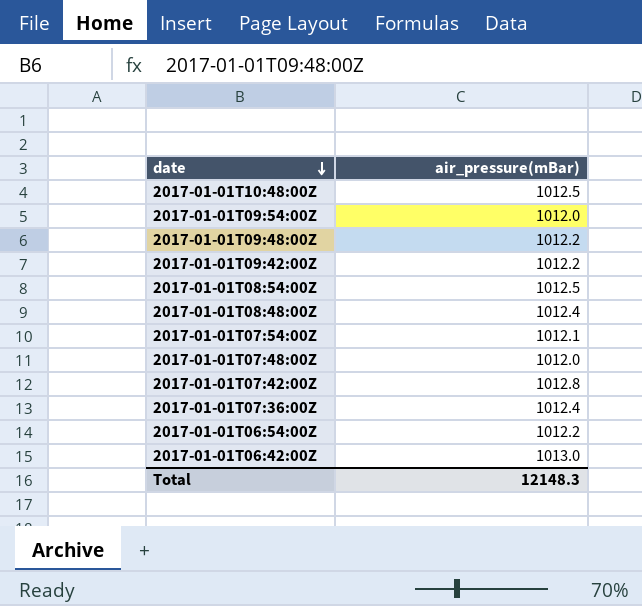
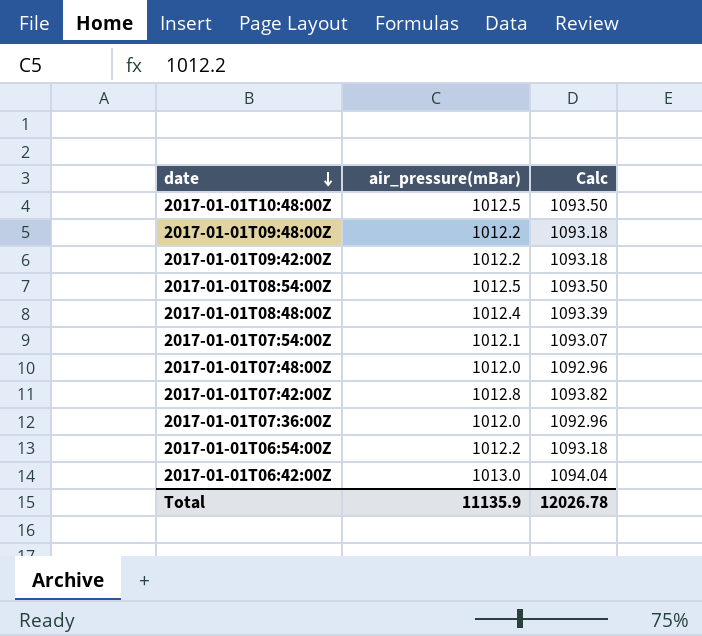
column Calc | formula: none -> [air_pressure(mBar)] * 1.08
row 2017-01-01T09:54:00Z: 1012.0 -> none
2017-01-01T07:36:00Z | air_pressure(mBar): 1012.4 -> 1012.0
Total | air_pressure(mBar): 12148.3 -> 11135.9

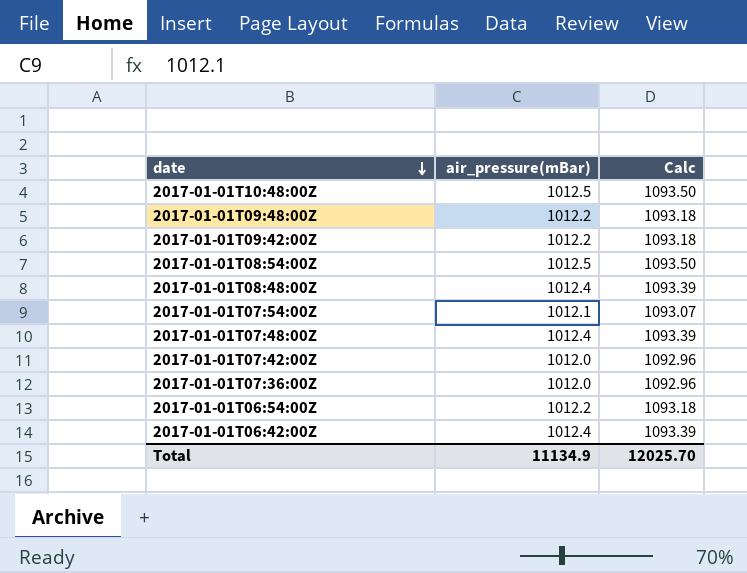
2017-01-01T07:48:00Z | air_pressure(mBar): 1012.0 -> 1012.4
2017-01-01T07:48:00Z | Calc: 1092.96 -> 1093.39
2017-01-01T07:42:00Z | air_pressure(mBar): 1012.8 -> 1012.0
2017-01-01T07:42:00Z | Calc: 1093.82 -> 1092.96
2017-01-01T06:42:00Z | air_pressure(mBar): 1013.0 -> 1012.4
2017-01-01T06:42:00Z | Calc: 1094.04 -> 1093.39
Total | air_pressure(mBar): 11135.9 -> 11134.9
Total | Calc: 12026.78 -> 12025.70

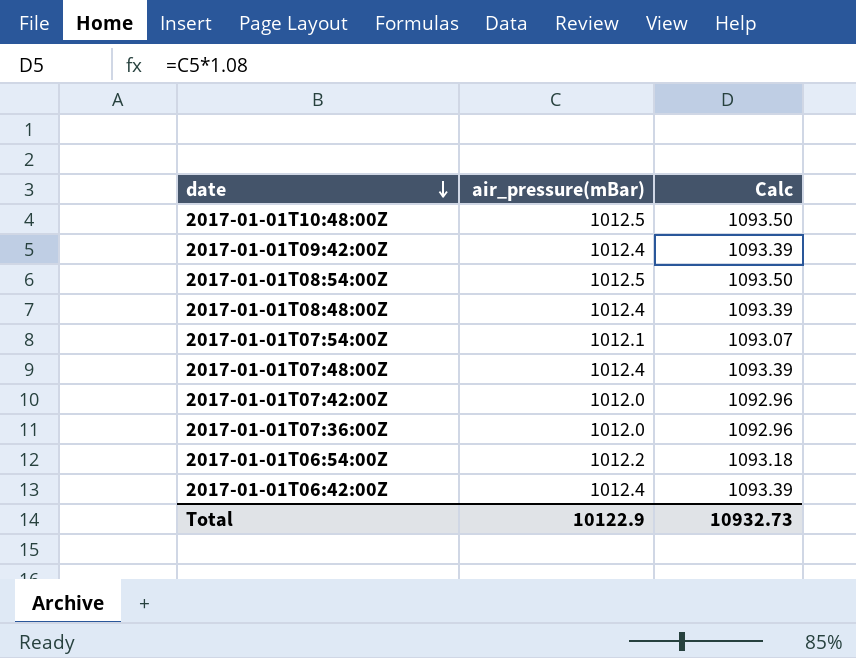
row 2017-01-01T09:48:00Z: 1012.2 | 1093.18 -> none
2017-01-01T09:42:00Z | air_pressure(mBar): 1012.2 -> 1012.4
2017-01-01T09:42:00Z | Calc: 1093.18 -> 1093.39
Total | air_pressure(mBar): 11134.9 -> 10122.9
Total | Calc: 12025.70 -> 10932.73

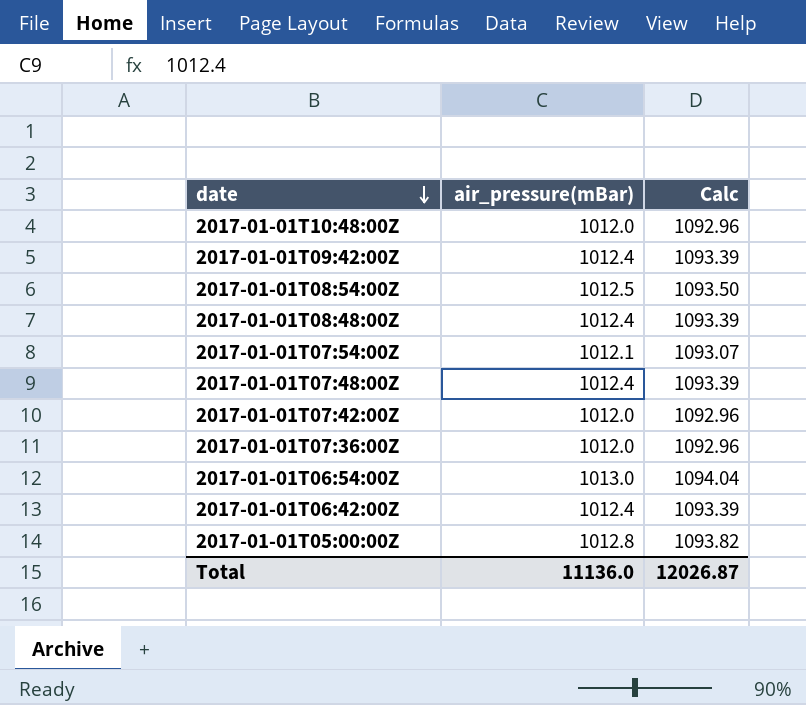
2017-01-01T10:48:00Z | air_pressure(mBar): 1012.5 -> 1012.0
2017-01-01T10:48:00Z | Calc: 1093.50 -> 1092.96
2017-01-01T06:54:00Z | air_pressure(mBar): 1012.2 -> 1013.0
2017-01-01T06:54:00Z | Calc: 1093.18 -> 1094.04
row 2017-01-01T05:00:00Z: none -> 1012.8 | 1093.82
Total | air_pressure(mBar): 10122.9 -> 11136.0
Total | Calc: 10932.73 -> 12026.87

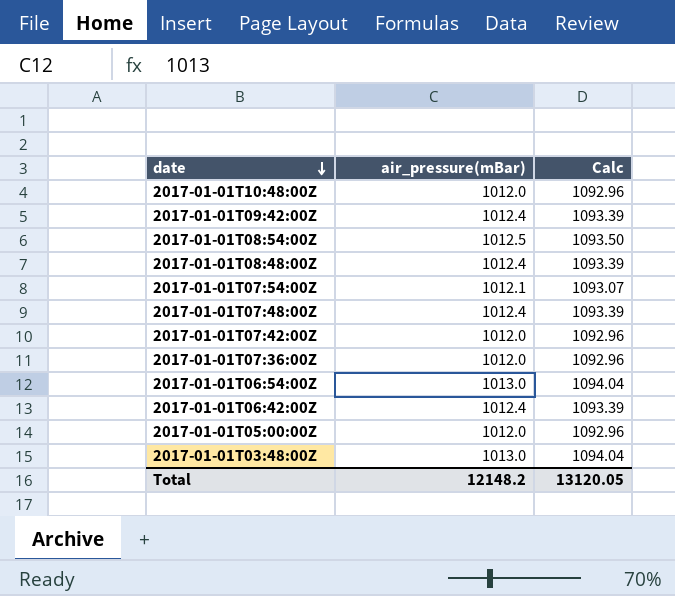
2017-01-01T05:00:00Z | air_pressure(mBar): 1012.8 -> 1012.0
2017-01-01T05:00:00Z | Calc: 1093.82 -> 1092.96
row 2017-01-01T03:48:00Z: none -> 1013.0 | 1094.04
Total | air_pressure(mBar): 11136.0 -> 12148.2
Total | Calc: 12026.87 -> 13120.05

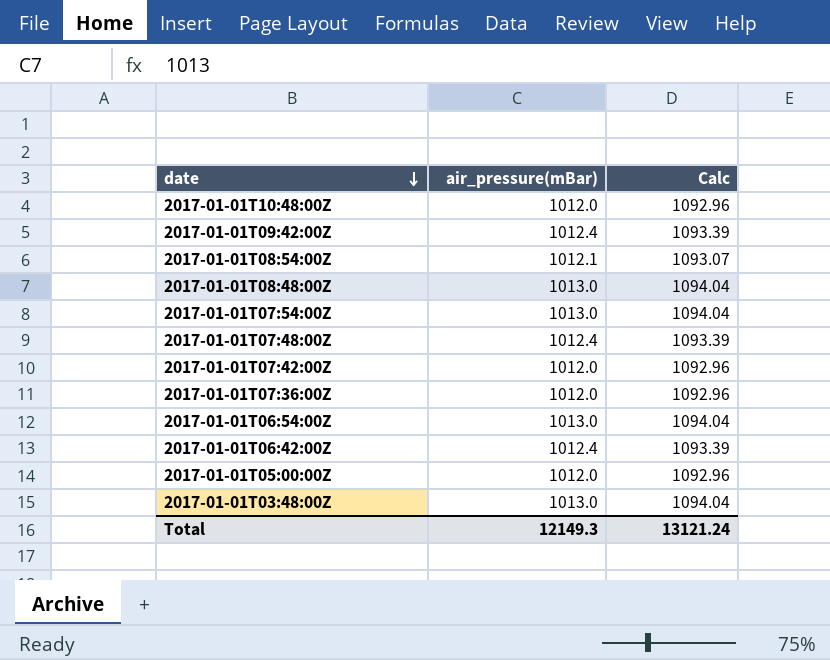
2017-01-01T08:54:00Z | air_pressure(mBar): 1012.5 -> 1012.1
2017-01-01T08:54:00Z | Calc: 1093.50 -> 1093.07
2017-01-01T08:48:00Z | air_pressure(mBar): 1012.4 -> 1013.0
2017-01-01T08:48:00Z | Calc: 1093.39 -> 1094.04
2017-01-01T07:54:00Z | air_pressure(mBar): 1012.1 -> 1013.0
2017-01-01T07:54:00Z | Calc: 1093.07 -> 1094.04
Total | air_pressure(mBar): 12148.2 -> 12149.3
Total | Calc: 13120.05 -> 13121.24

